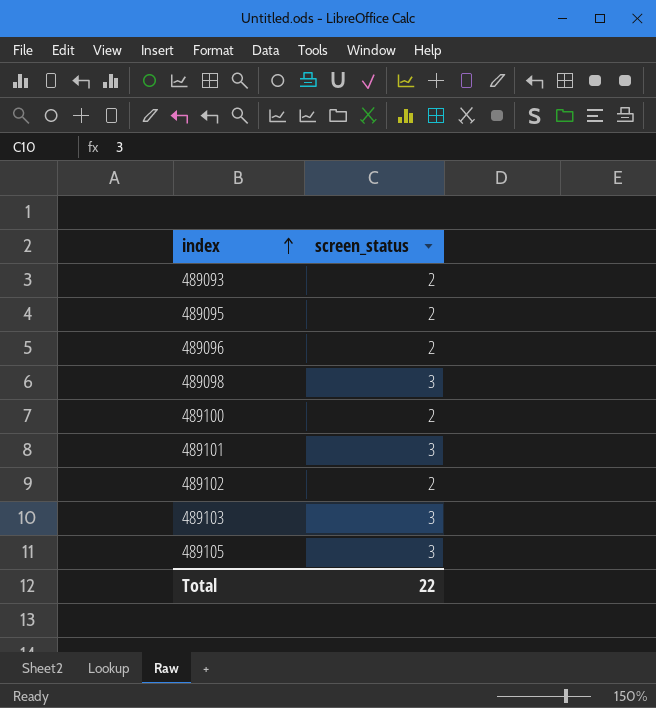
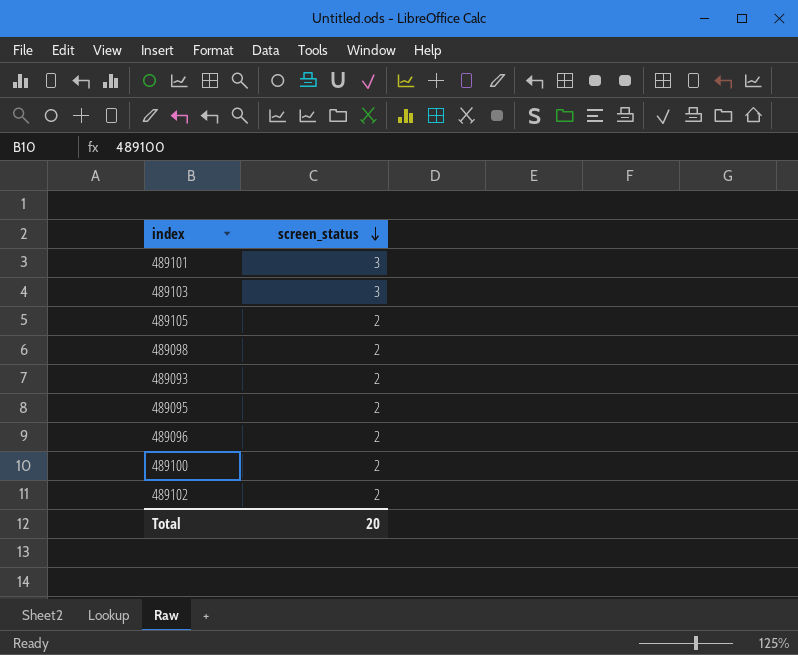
row order: index ascending -> screen_status descending
489105 | screen_status: 3 -> 2
489098 | screen_status: 3 -> 2
Total | screen_status: 22 -> 20

